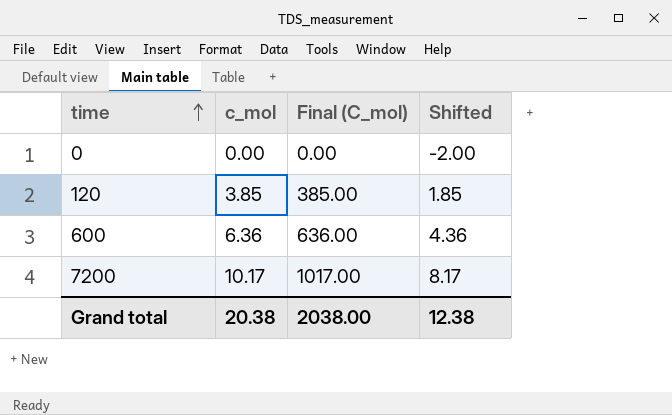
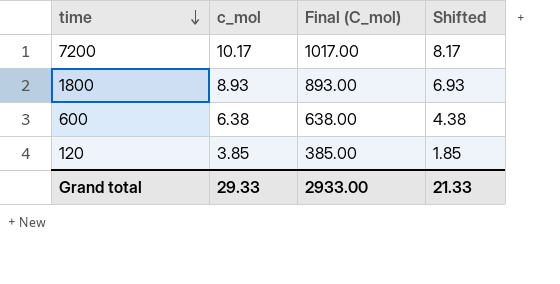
row order: time ascending -> time descending
row 0: 0.00 | 0.00 | -2.00 -> none
row 1800: none -> 8.93 | 893.00 | 6.93
600 | c_mol: 6.36 -> 6.38
600 | Final (C_mol): 636.00 -> 638.00
600 | Shifted: 4.36 -> 4.38
Grand total | c_mol: 20.38 -> 29.33
Grand total | Final (C_mol): 2038.00 -> 2933.00
Grand total | Shifted: 12.38 -> 21.33

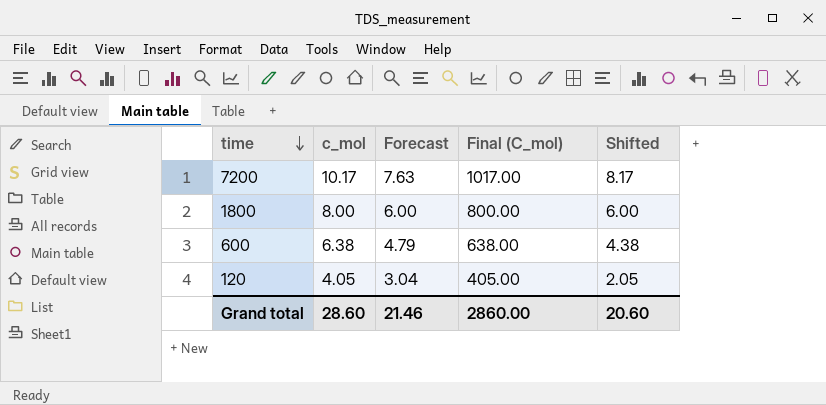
column Forecast | formula: none -> [c_mol] * 0.75
1800 | c_mol: 8.93 -> 8.00
1800 | Final (C_mol): 893.00 -> 800.00
1800 | Shifted: 6.93 -> 6.00
120 | c_mol: 3.85 -> 4.05
120 | Final (C_mol): 385.00 -> 405.00
120 | Shifted: 1.85 -> 2.05
Grand total | c_mol: 29.33 -> 28.60
Grand total | Final (C_mol): 2933.00 -> 2860.00
Grand total | Shifted: 21.33 -> 20.60

